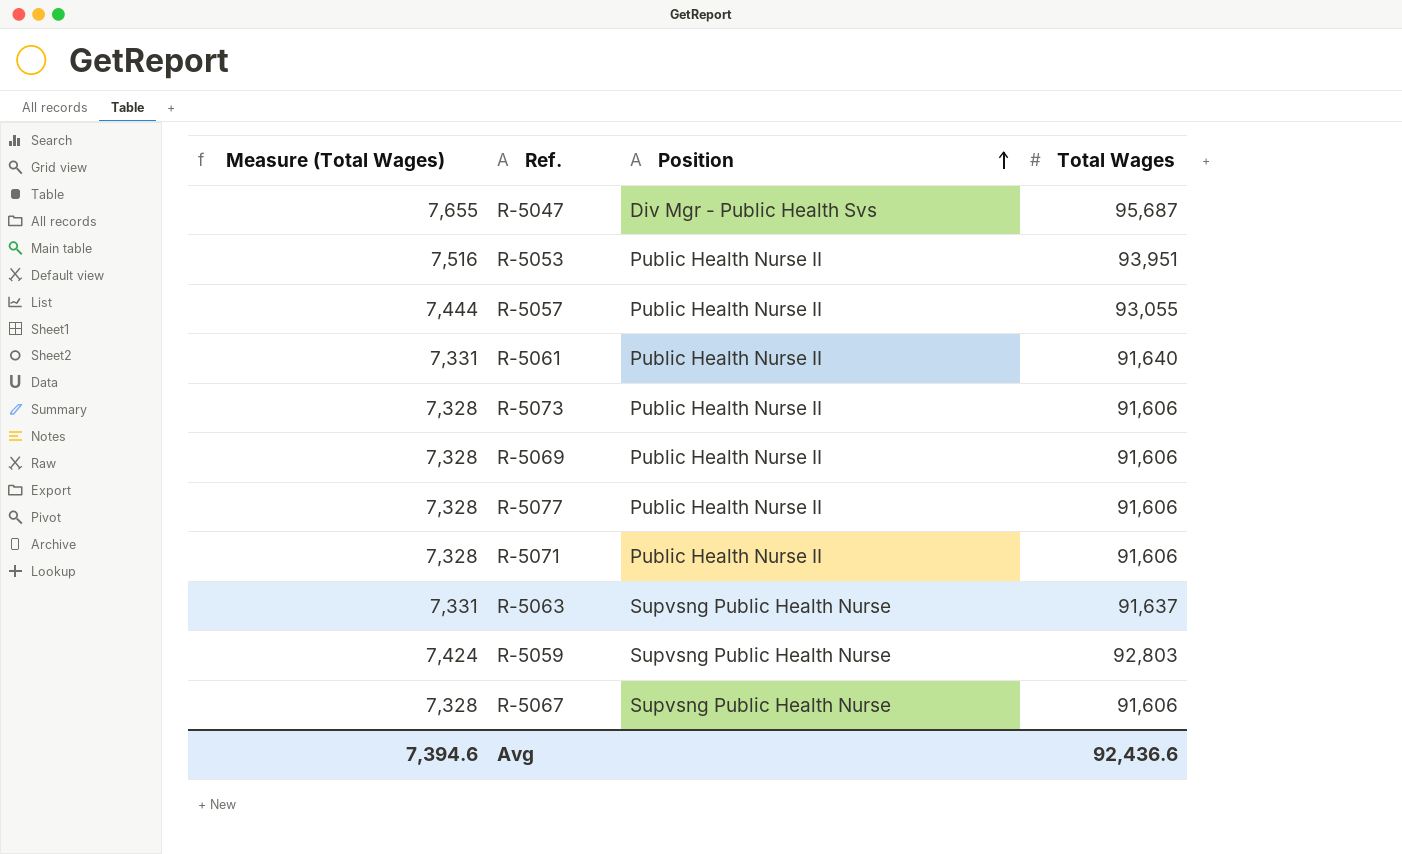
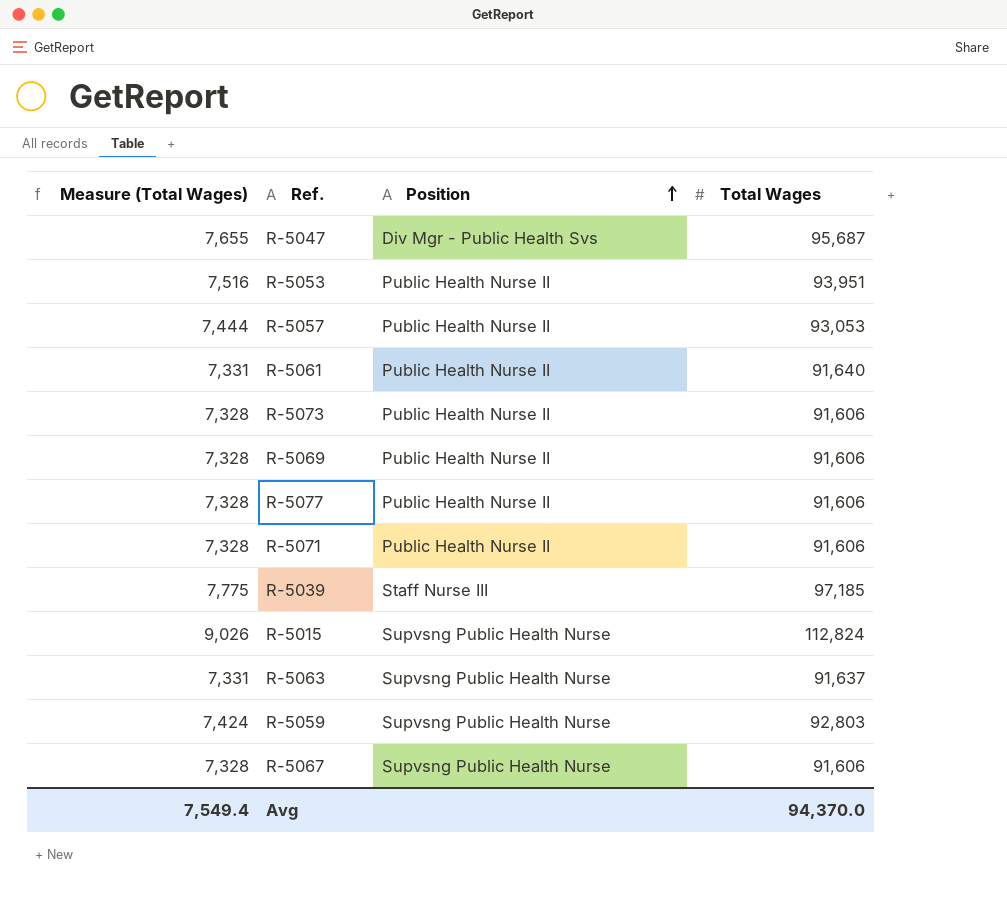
R-5057 | Total Wages: 93,055 -> 93,053
row R-5039: none -> 7,775 | Staff Nurse III | 97,185
row R-5015: none -> 9,026 | Supvsng Public Health Nurse | 112,824
Avg | Measure (Total Wages): 7,394.6 -> 7,549.4
Avg | Total Wages: 92,436.6 -> 94,370.0

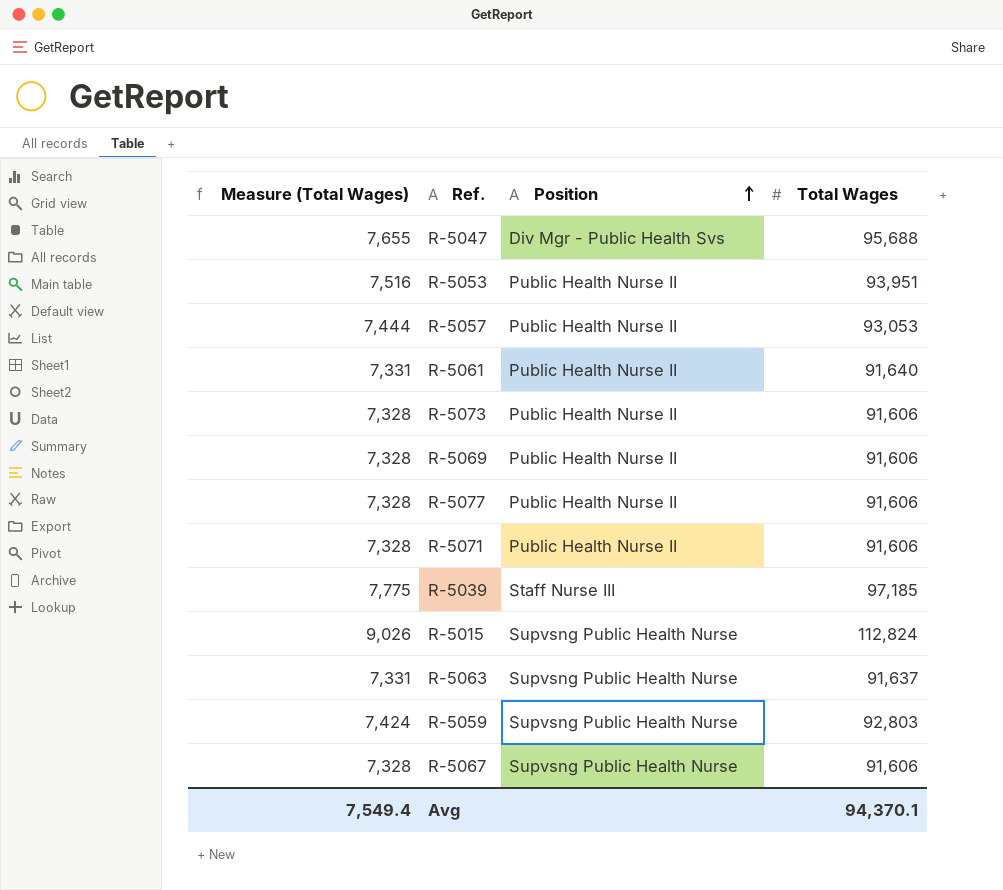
R-5047 | Total Wages: 95,687 -> 95,688
Avg | Total Wages: 94,370.0 -> 94,370.1

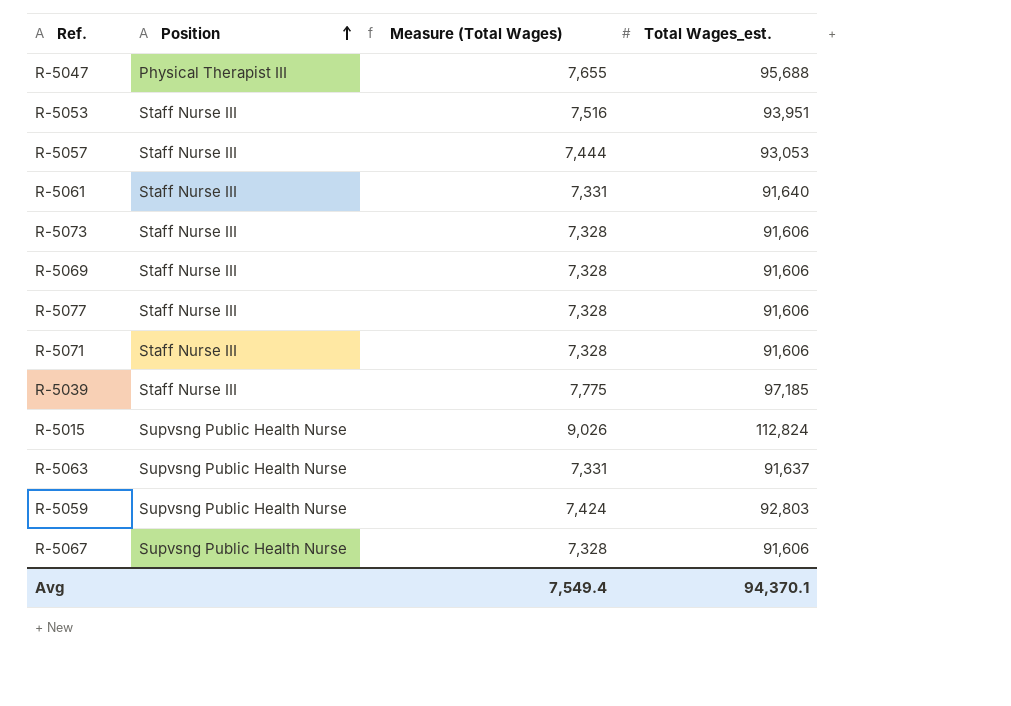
column Measure (Total Wages) | position: 1 -> 3
column name: Total Wages -> Total Wages_est.
R-5047 | Position: Div Mgr - Public Health Svs -> Physical Therapist III
R-5053 | Position: Public Health Nurse II -> Staff Nurse III
R-5057 | Position: Public Health Nurse II -> Staff Nurse III
R-5061 | Position: Public Health Nurse II -> Staff Nurse III
R-5073 | Position: Public Health Nurse II -> Staff Nurse III
R-5069 | Position: Public Health Nurse II -> Staff Nurse III
R-5077 | Position: Public Health Nurse II -> Staff Nurse III
R-5071 | Position: Public Health Nurse II -> Staff Nurse III

